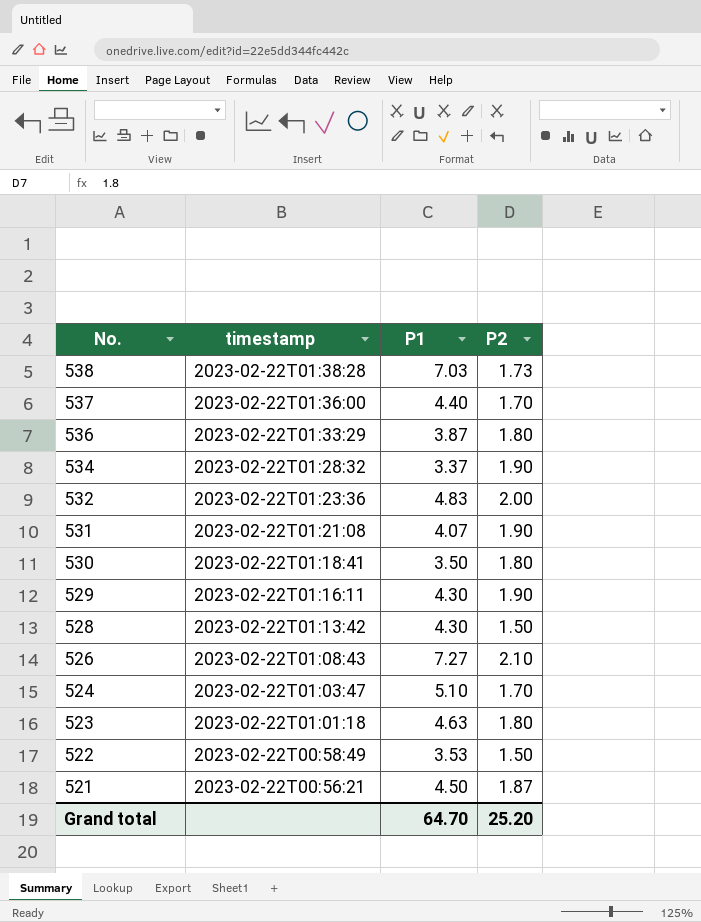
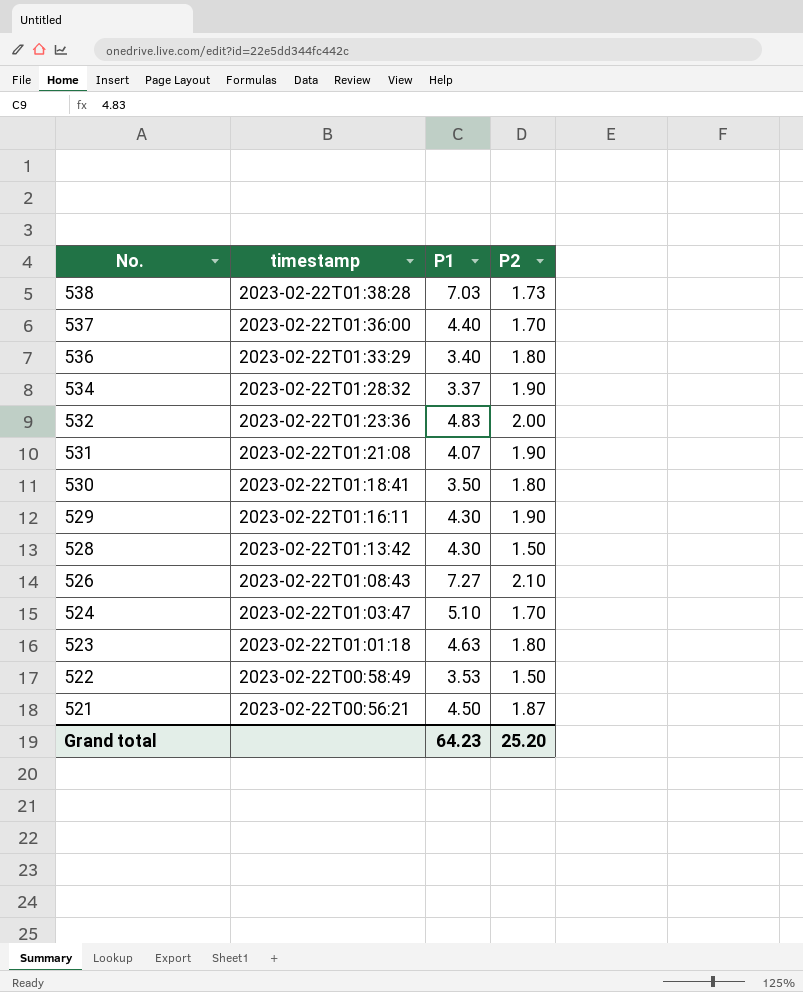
536 | P1: 3.87 -> 3.40
Grand total | P1: 64.70 -> 64.23

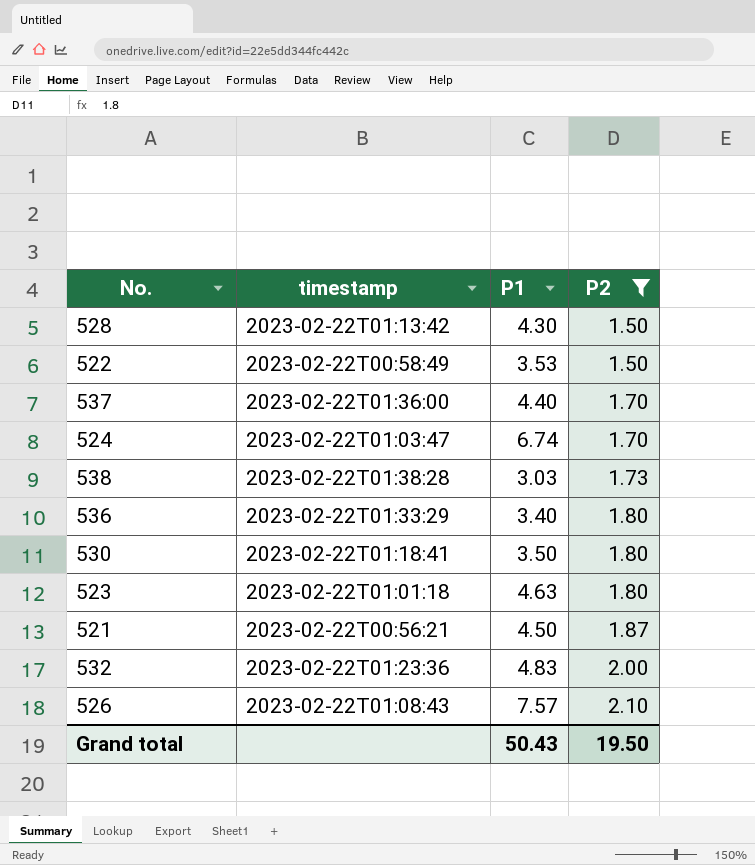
filter: none -> P2 != 1.90
row order: No. descending -> P2 ascending
524 | P1: 5.10 -> 6.74
538 | P1: 7.03 -> 3.03
526 | P1: 7.27 -> 7.57
Grand total | P1: 64.23 -> 50.43
Grand total | P2: 25.20 -> 19.50

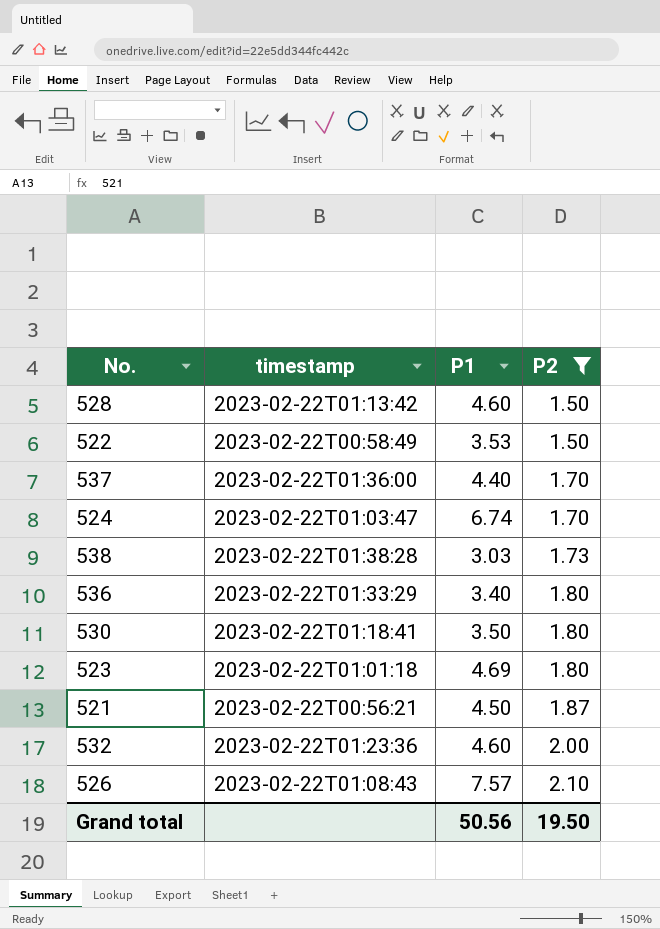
528 | P1: 4.30 -> 4.60
523 | P1: 4.63 -> 4.69
532 | P1: 4.83 -> 4.60
Grand total | P1: 50.43 -> 50.56

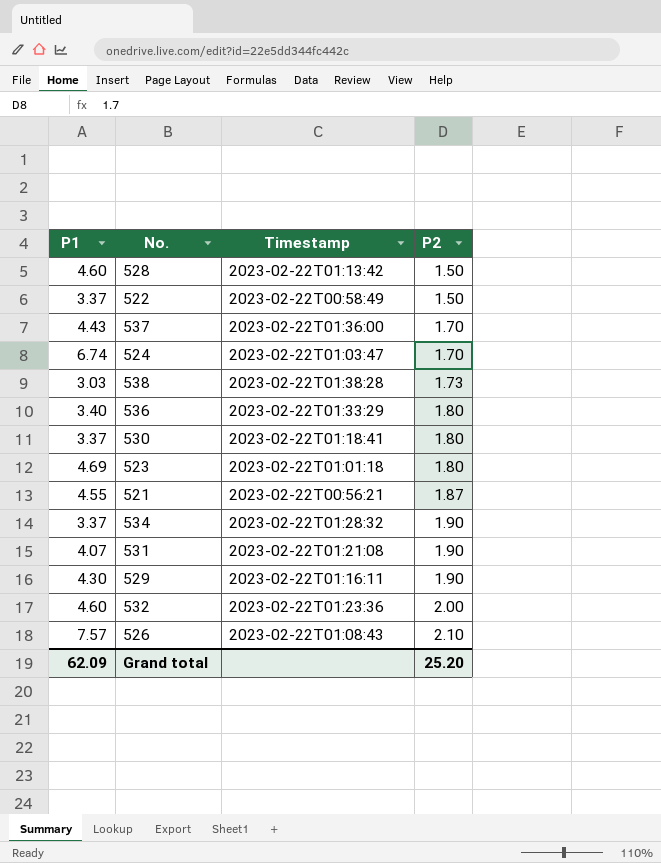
filter: P2 != 1.90 -> none
column P1 | position: 3 -> 1
column name: timestamp -> Timestamp
522 | P1: 3.53 -> 3.37
537 | P1: 4.40 -> 4.43
530 | P1: 3.50 -> 3.37
521 | P1: 4.50 -> 4.55
Grand total | P1: 50.56 -> 62.09
Grand total | P2: 19.50 -> 25.20

